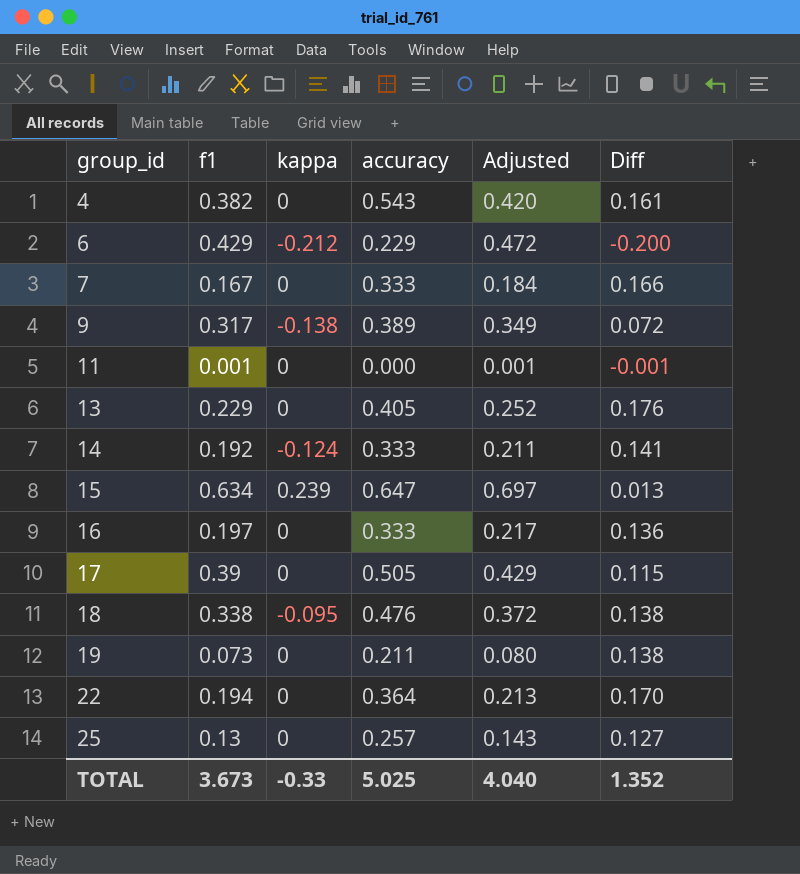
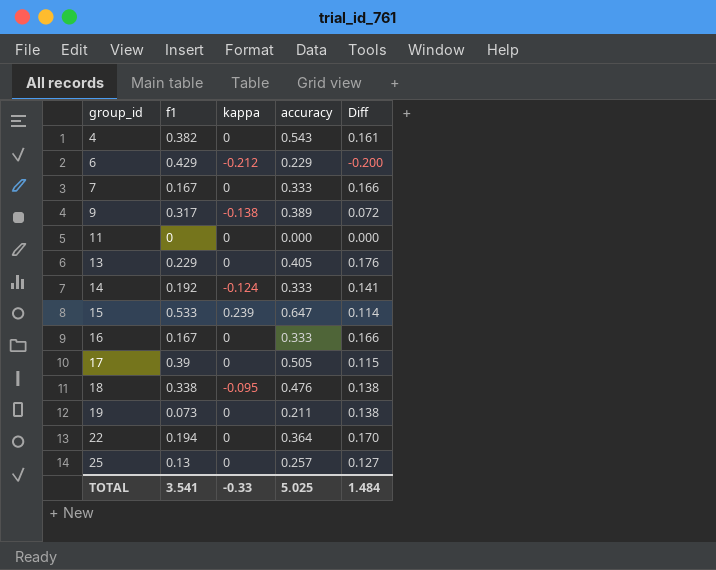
column Adjusted | formula: [f1] * 1.1 -> none
11 | f1: 0.001 -> 0
11 | Diff: -0.001 -> 0.000
15 | f1: 0.634 -> 0.533
15 | Diff: 0.013 -> 0.114
16 | f1: 0.197 -> 0.167
16 | Diff: 0.136 -> 0.166
TOTAL | f1: 3.673 -> 3.541
TOTAL | Diff: 1.352 -> 1.484

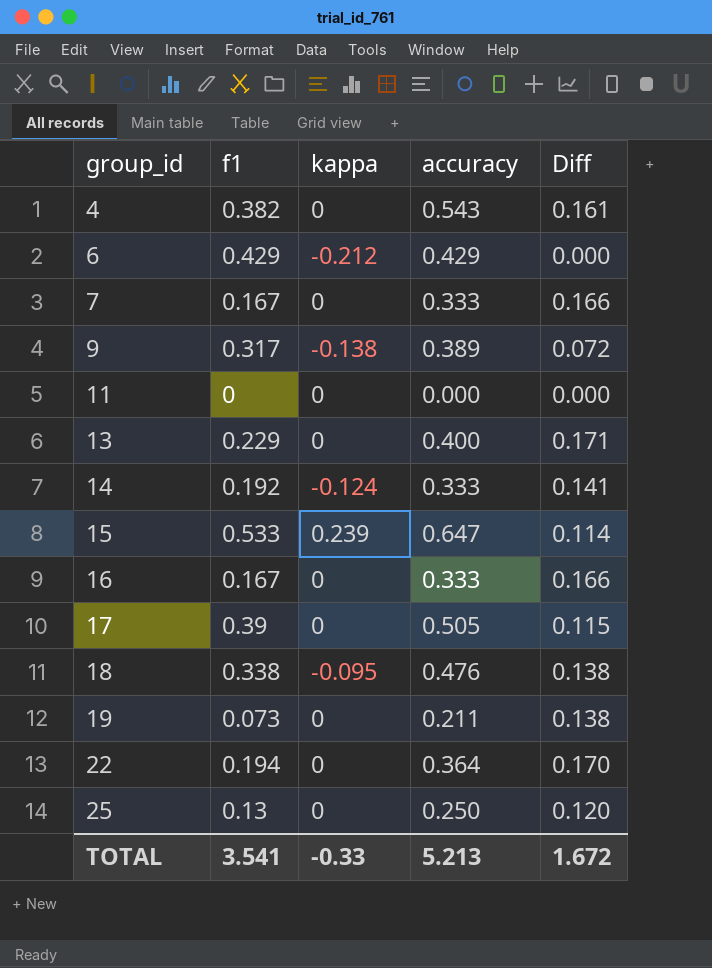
6 | accuracy: 0.229 -> 0.429
6 | Diff: -0.200 -> 0.000
13 | accuracy: 0.405 -> 0.400
13 | Diff: 0.176 -> 0.171
25 | accuracy: 0.257 -> 0.250
25 | Diff: 0.127 -> 0.120
TOTAL | accuracy: 5.025 -> 5.213
TOTAL | Diff: 1.484 -> 1.672

